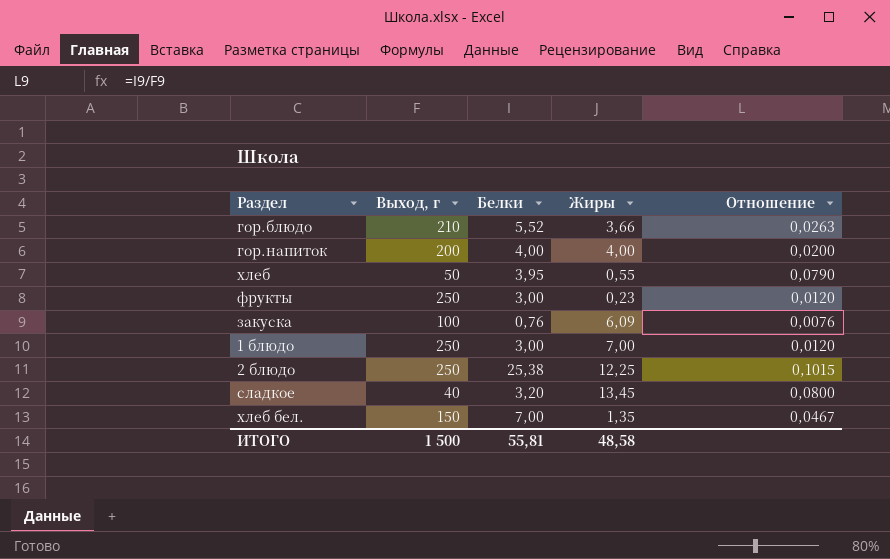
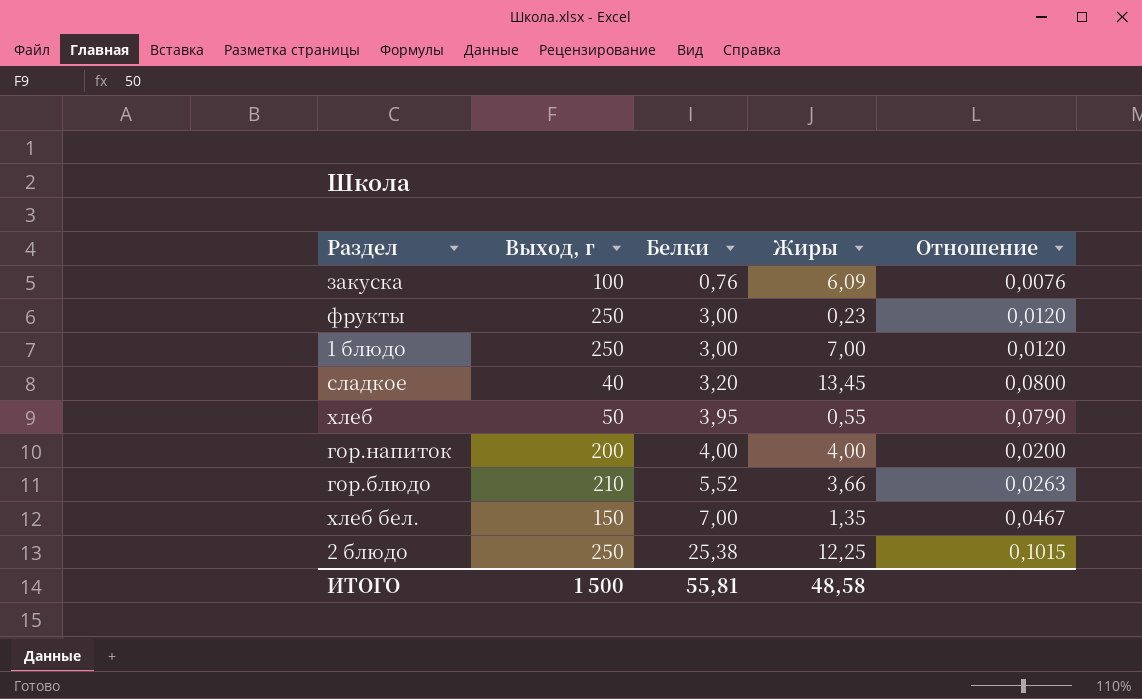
row order: none -> Белки ascending

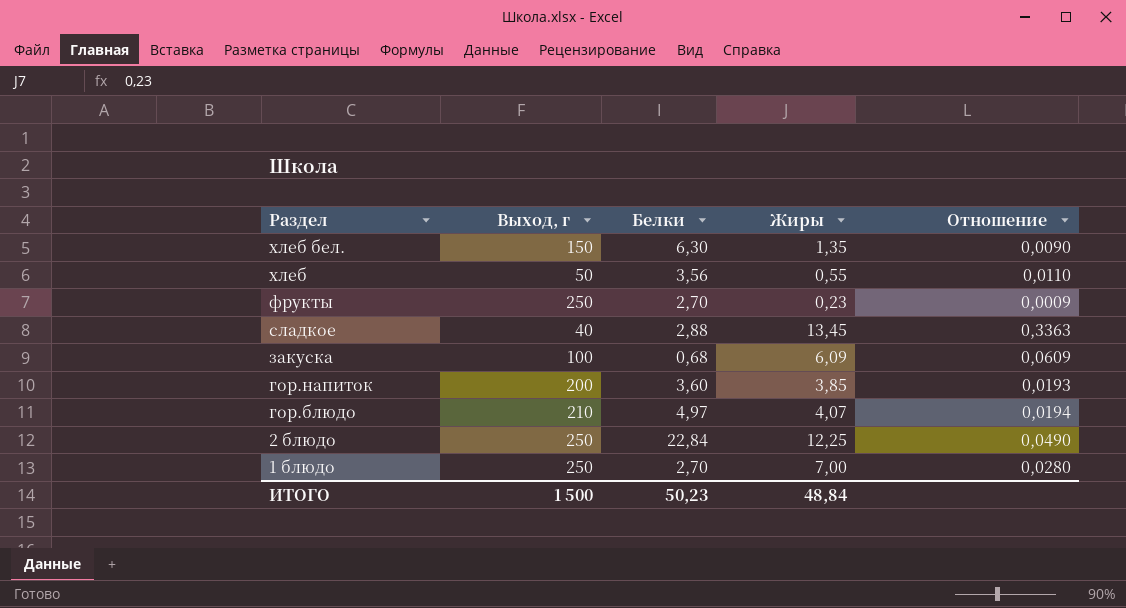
row order: Белки ascending -> Раздел descending
column Отношение | formula: [Белки] / [Выход, г] -> [Жиры] / [Выход, г]
хлеб бел. | Белки: 7,00 -> 6,30
хлеб | Белки: 3,95 -> 3,56
фрукты | Белки: 3,00 -> 2,70
сладкое | Белки: 3,20 -> 2,88
закуска | Белки: 0,76 -> 0,68
гор.напиток | Белки: 4,00 -> 3,60
гор.напиток | Жиры: 4,00 -> 3,85
гор.блюдо | Белки: 5,52 -> 4,97
гор.блюдо | Жиры: 3,66 -> 4,07
2 блюдо | Белки: 25,38 -> 22,84
1 блюдо | Белки: 3,00 -> 2,70
ИТОГО | Белки: 55,81 -> 50,23
ИТОГО | Жиры: 48,58 -> 48,84

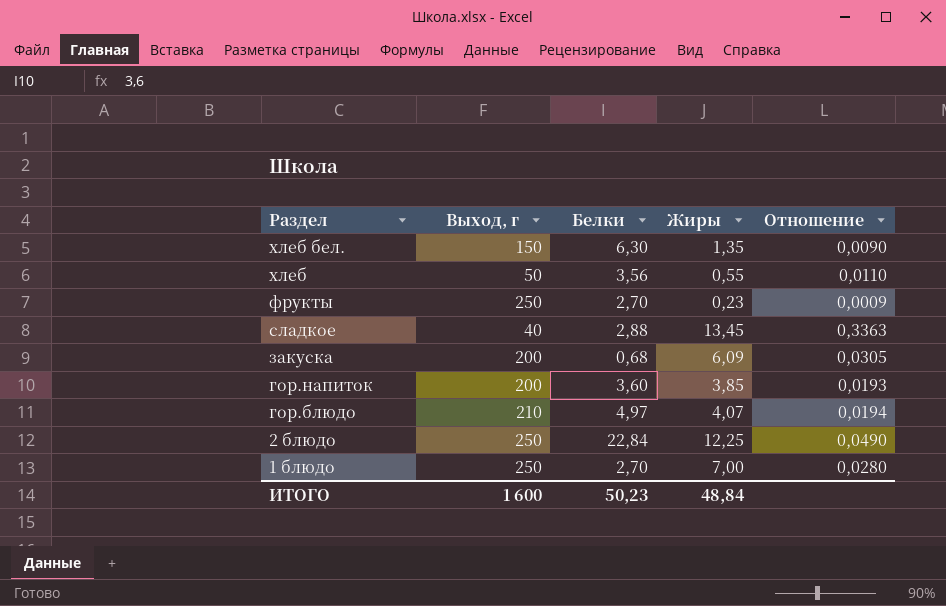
закуска | Выход, г: 100 -> 200
закуска | Отношение: 0,0609 -> 0,0305
ИТОГО | Выход, г: 1 500 -> 1 600

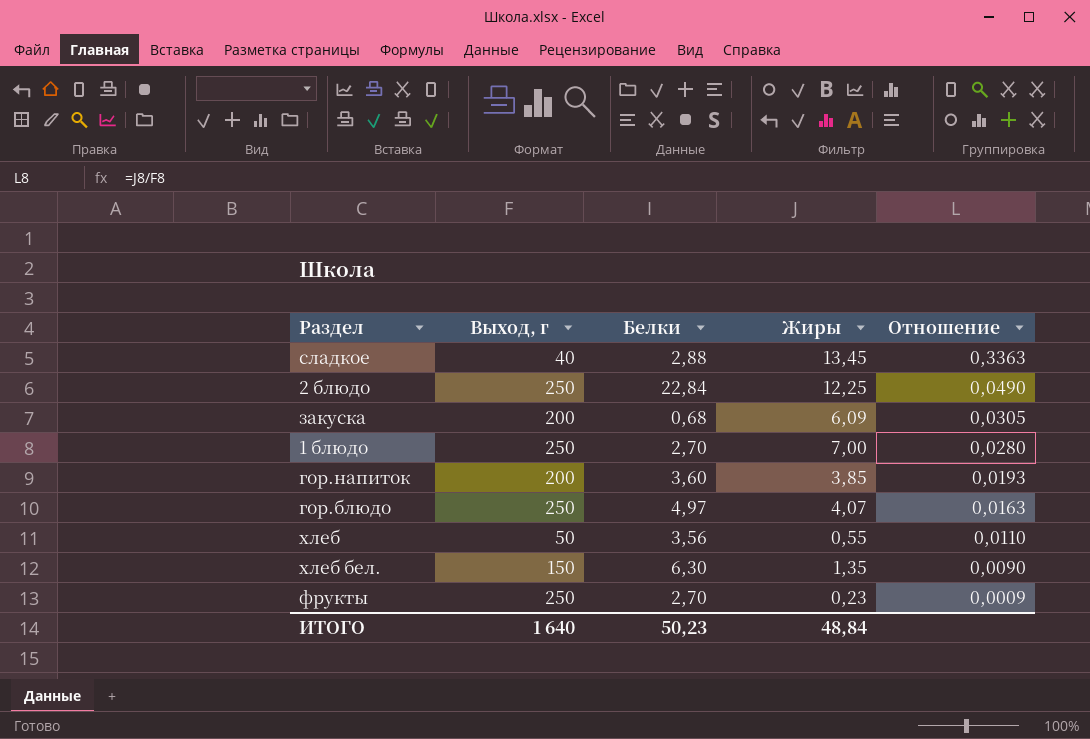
row order: Раздел descending -> Отношение descending
гор.блюдо | Выход, г: 210 -> 250
гор.блюдо | Отношение: 0,0194 -> 0,0163
ИТОГО | Выход, г: 1 600 -> 1 640

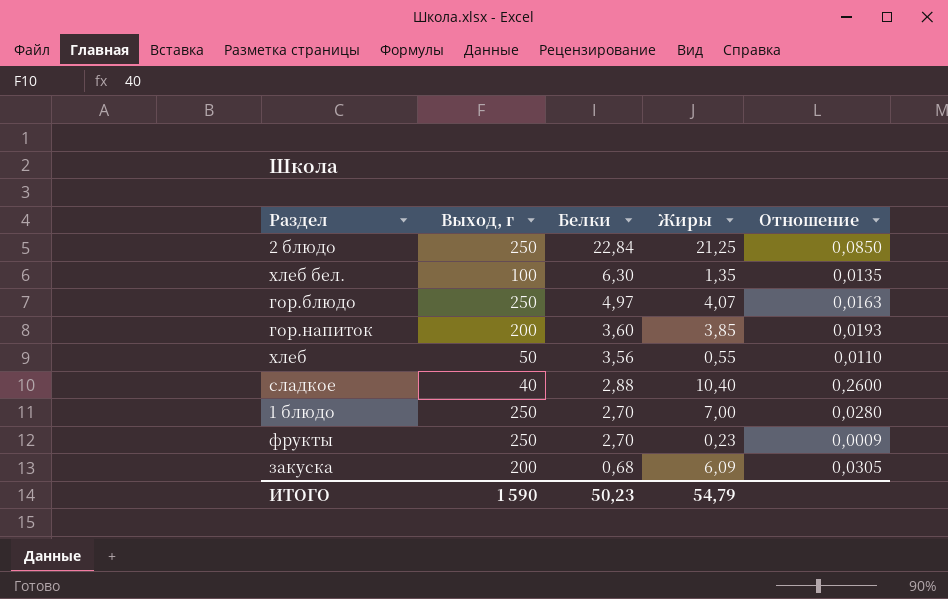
row order: Отношение descending -> Белки descending
2 блюдо | Жиры: 12,25 -> 21,25
2 блюдо | Отношение: 0,0490 -> 0,0850
хлеб бел. | Выход, г: 150 -> 100
хлеб бел. | Отношение: 0,0090 -> 0,0135
сладкое | Жиры: 13,45 -> 10,40
сладкое | Отношение: 0,3363 -> 0,2600
ИТОГО | Выход, г: 1 640 -> 1 590
ИТОГО | Жиры: 48,84 -> 54,79

